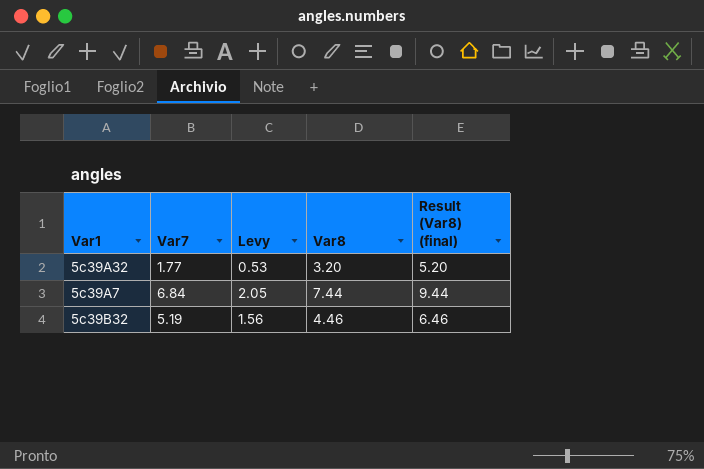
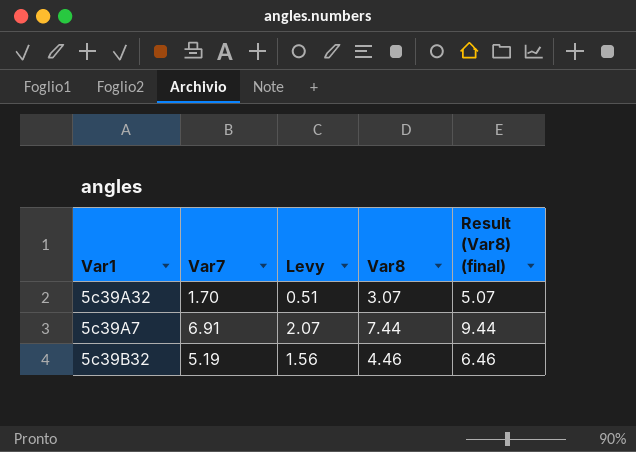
5c39A32 | Var7: 1.77 -> 1.70
5c39A32 | Levy: 0.53 -> 0.51
5c39A32 | Var8: 3.20 -> 3.07
5c39A32 | Result (Var8) (final): 5.20 -> 5.07
5c39A7 | Var7: 6.84 -> 6.91
5c39A7 | Levy: 2.05 -> 2.07

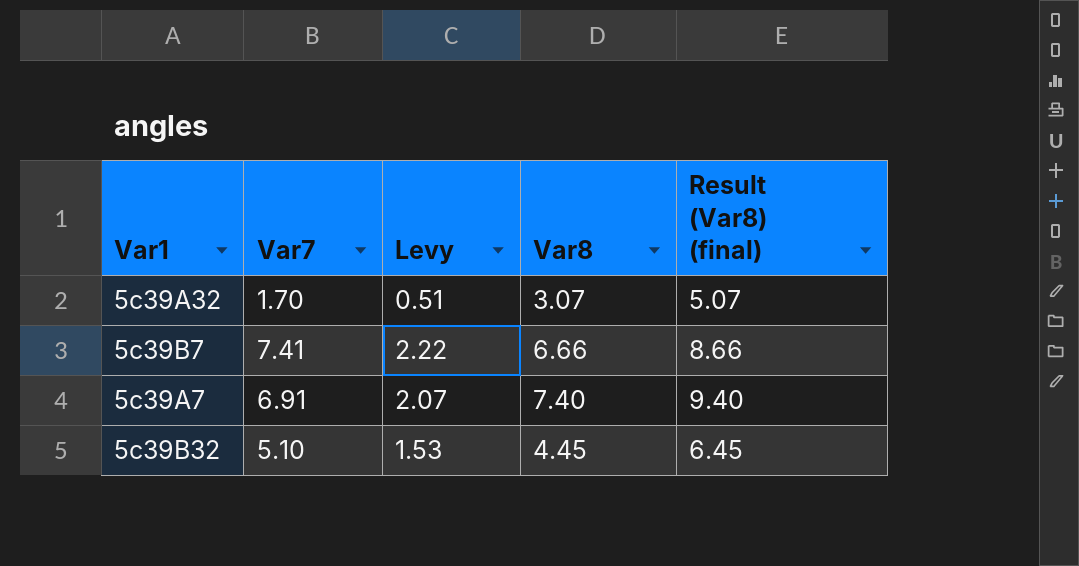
row 5c39B7: none -> 7.41 | 2.22 | 6.66 | 8.66
5c39A7 | Var8: 7.44 -> 7.40
5c39A7 | Result (Var8) (final): 9.44 -> 9.40
5c39B32 | Var7: 5.19 -> 5.10
5c39B32 | Levy: 1.56 -> 1.53
5c39B32 | Var8: 4.46 -> 4.45
5c39B32 | Result (Var8) (final): 6.46 -> 6.45

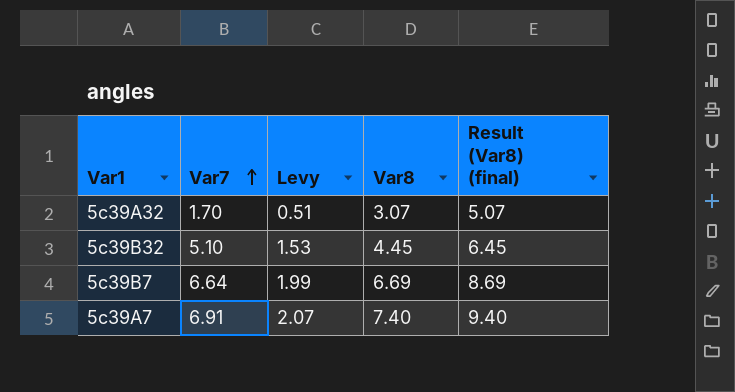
row order: none -> Var7 ascending
5c39B7 | Var7: 7.41 -> 6.64
5c39B7 | Levy: 2.22 -> 1.99
5c39B7 | Var8: 6.66 -> 6.69
5c39B7 | Result (Var8) (final): 8.66 -> 8.69

